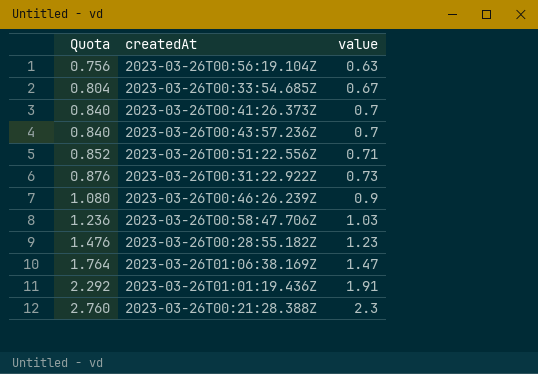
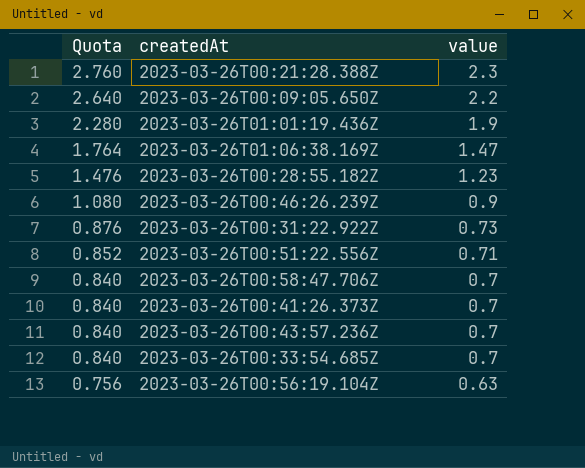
row order: Quota ascending -> Quota descending
row 2023-03-26T00:09:05.650Z: none -> 2.640 | 2.2
2023-03-26T01:01:19.436Z | Quota: 2.292 -> 2.280
2023-03-26T01:01:19.436Z | value: 1.91 -> 1.9
2023-03-26T00:58:47.706Z | Quota: 1.236 -> 0.840
2023-03-26T00:58:47.706Z | value: 1.03 -> 0.7
2023-03-26T00:33:54.685Z | Quota: 0.804 -> 0.840
2023-03-26T00:33:54.685Z | value: 0.67 -> 0.7

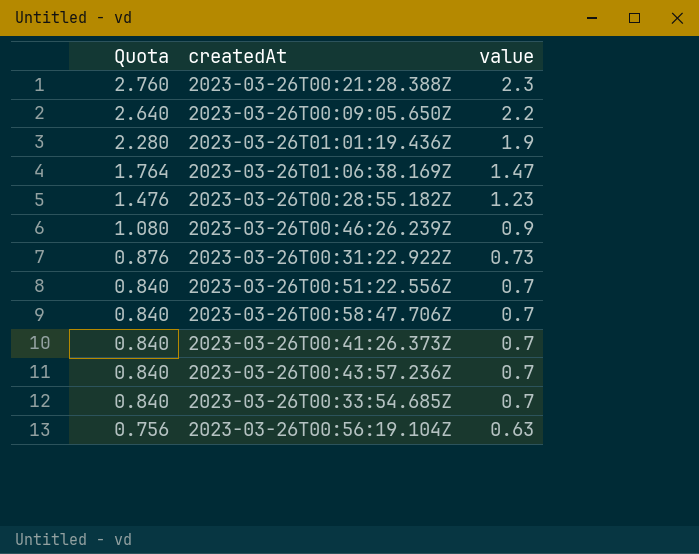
2023-03-26T00:51:22.556Z | Quota: 0.852 -> 0.840
2023-03-26T00:51:22.556Z | value: 0.71 -> 0.7

